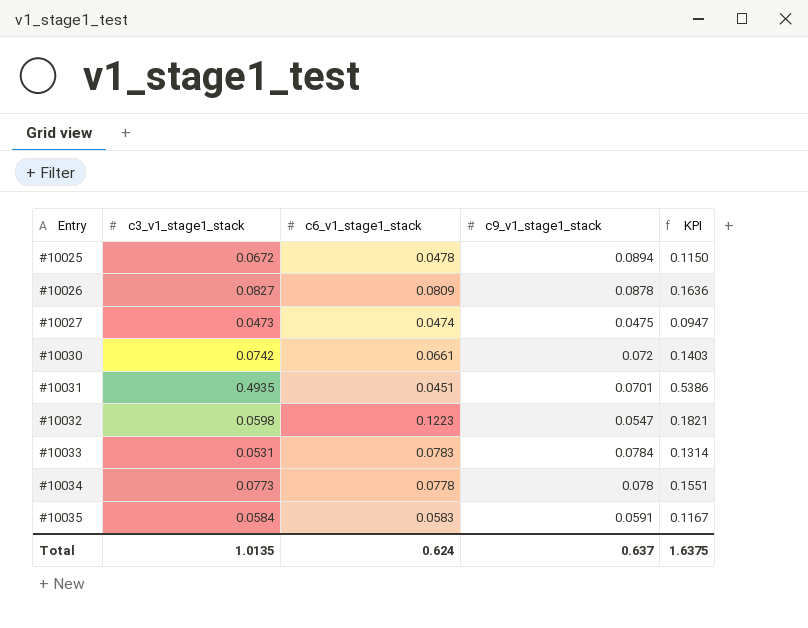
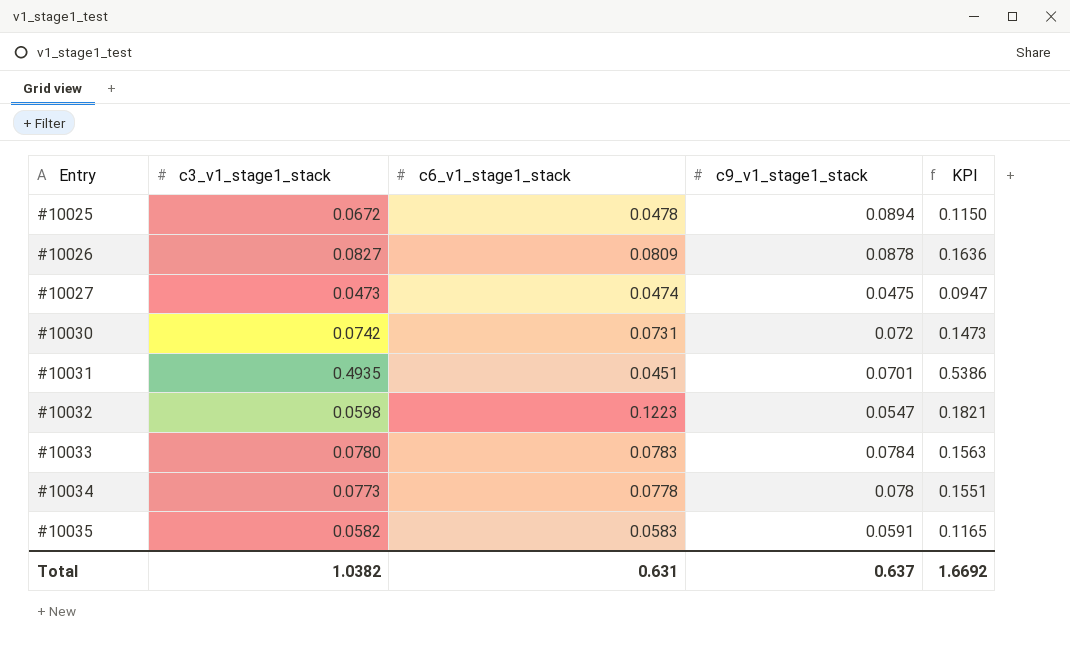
#10030 | c6_v1_stage1_stack: 0.0661 -> 0.0731
#10030 | KPI: 0.1403 -> 0.1473
#10033 | c3_v1_stage1_stack: 0.0531 -> 0.0780
#10033 | KPI: 0.1314 -> 0.1563
#10035 | c3_v1_stage1_stack: 0.0584 -> 0.0582
#10035 | KPI: 0.1167 -> 0.1165
Total | c3_v1_stage1_stack: 1.0135 -> 1.0382
Total | c6_v1_stage1_stack: 0.624 -> 0.631
Total | KPI: 1.6375 -> 1.6692

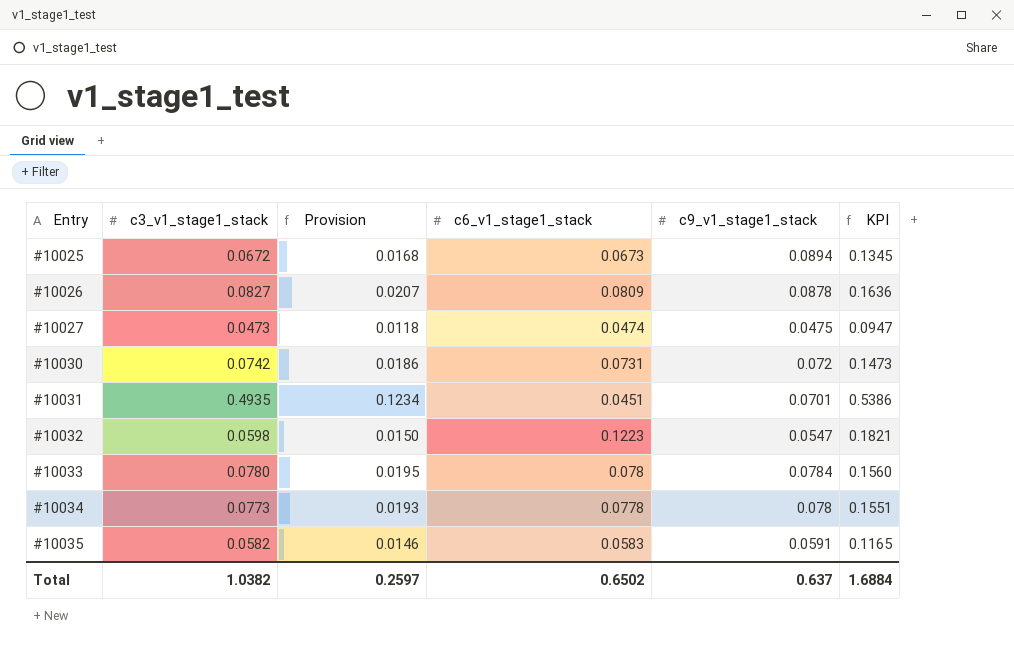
column Provision | formula: none -> [c3_v1_stage1_stack] * 0.25
#10025 | c6_v1_stage1_stack: 0.0478 -> 0.0673
#10025 | KPI: 0.1150 -> 0.1345
#10033 | c6_v1_stage1_stack: 0.0783 -> 0.078
#10033 | KPI: 0.1563 -> 0.1560
Total | c6_v1_stage1_stack: 0.631 -> 0.6502
Total | KPI: 1.6692 -> 1.6884

